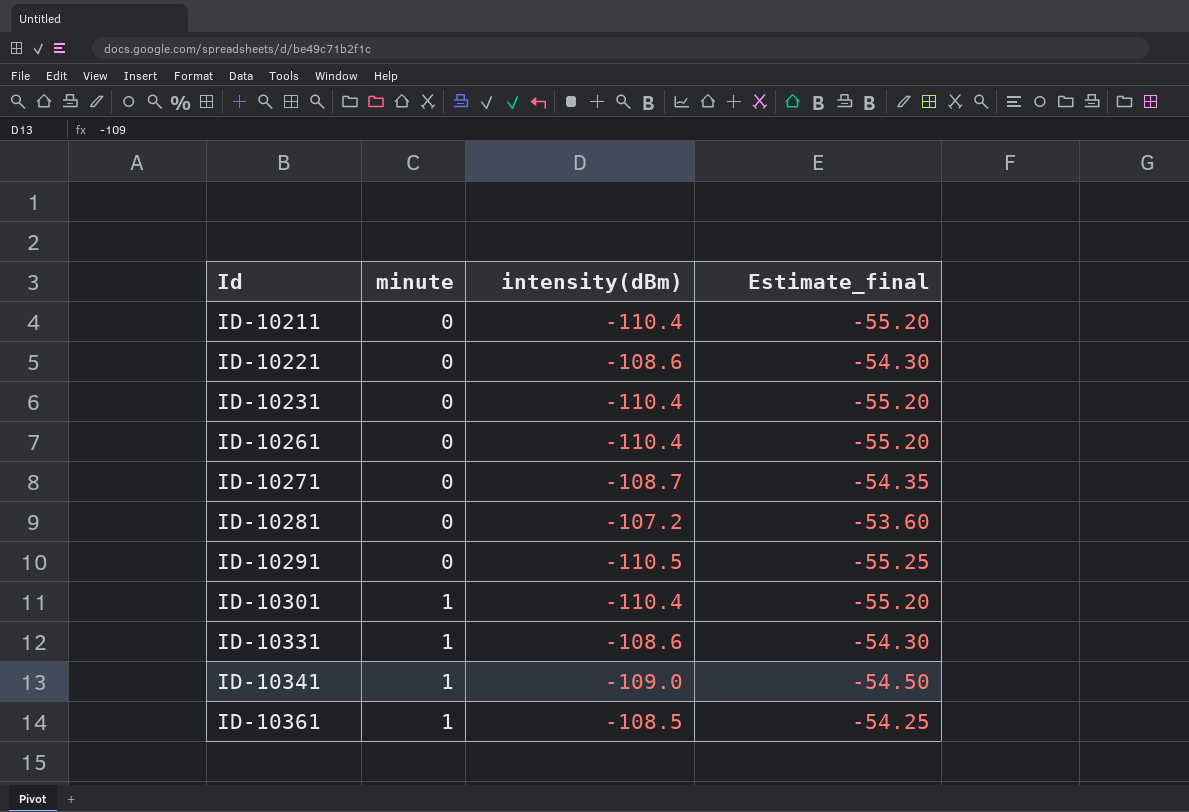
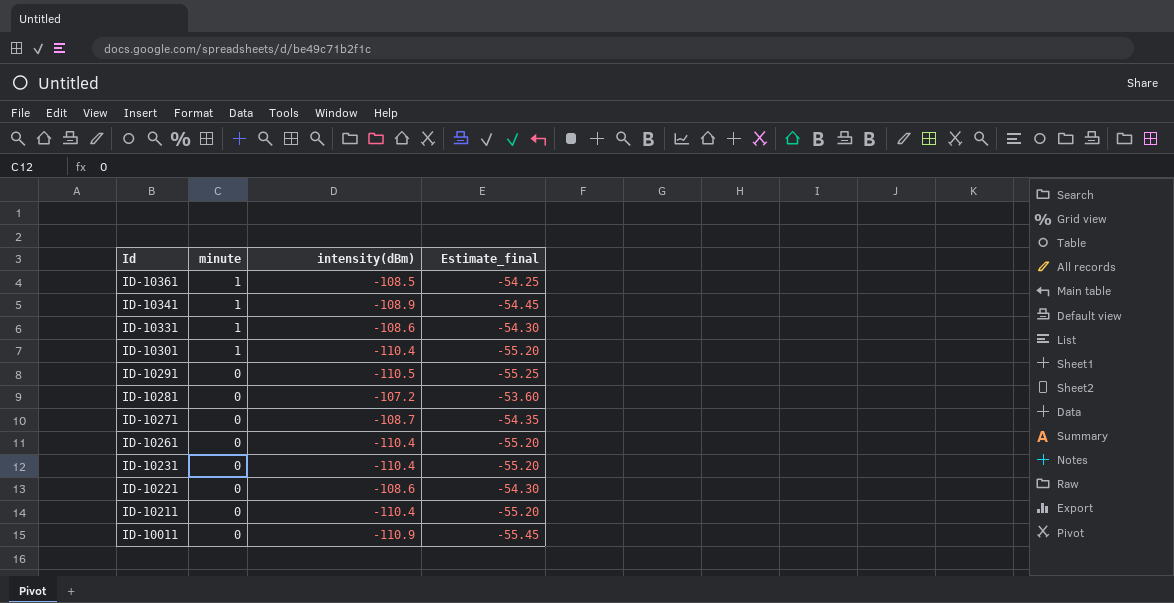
row order: Id ascending -> Id descending
ID-10341 | intensity(dBm): -109.0 -> -108.9
ID-10341 | Estimate_final: -54.50 -> -54.45
row ID-10011: none -> 0 | -110.9 | -55.45

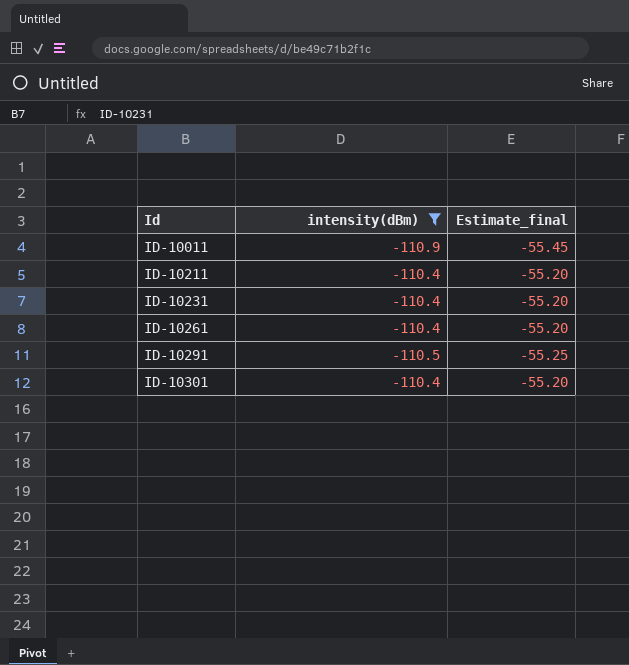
filter: none -> intensity(dBm) <= -110.4
row order: Id descending -> Id ascending
column minute | position: 2 -> none

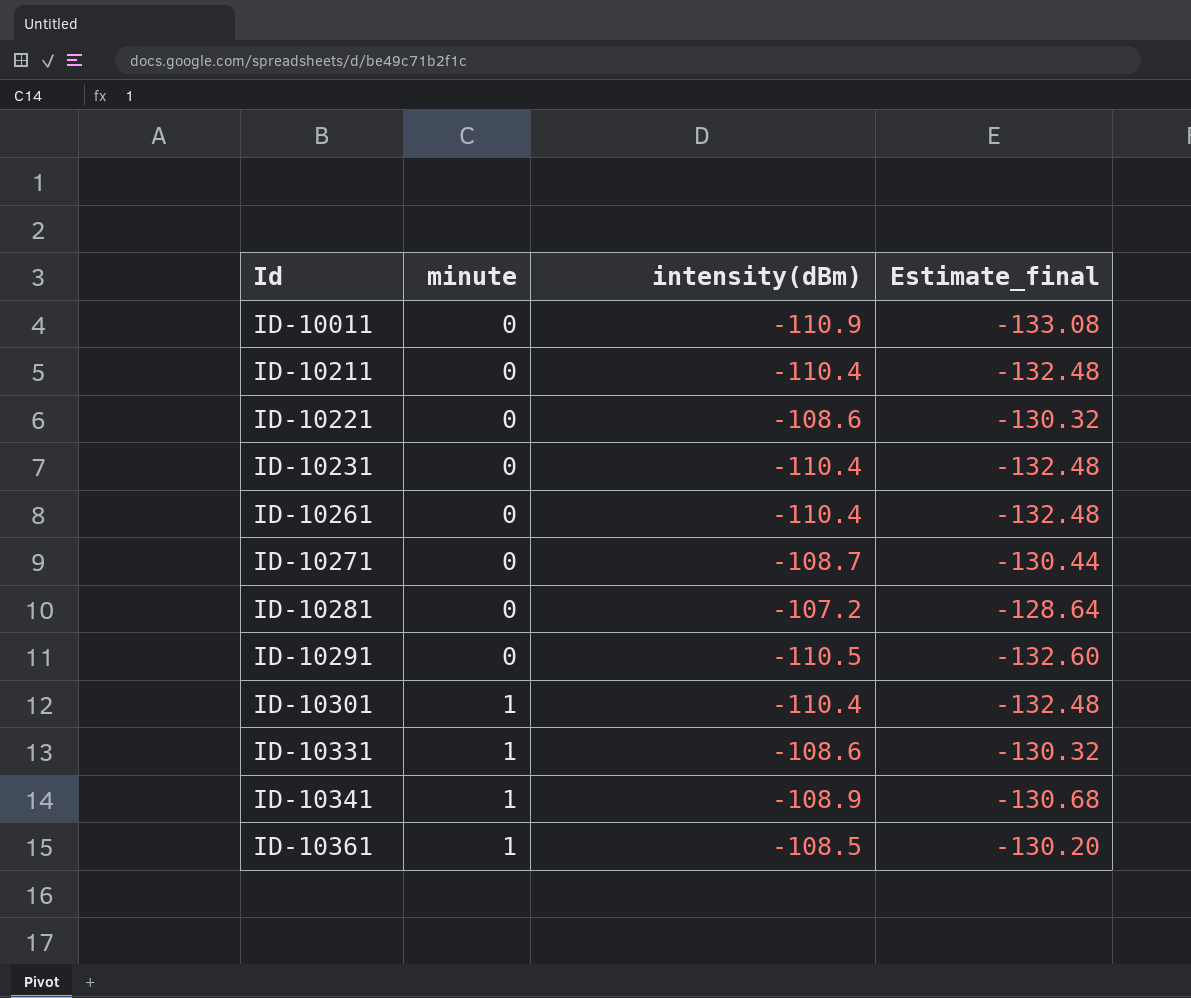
filter: intensity(dBm) <= -110.4 -> none
column minute | position: none -> 2
column Estimate_final | formula: [intensity(dBm)] * 0.5 -> [intensity(dBm)] * 1.2

